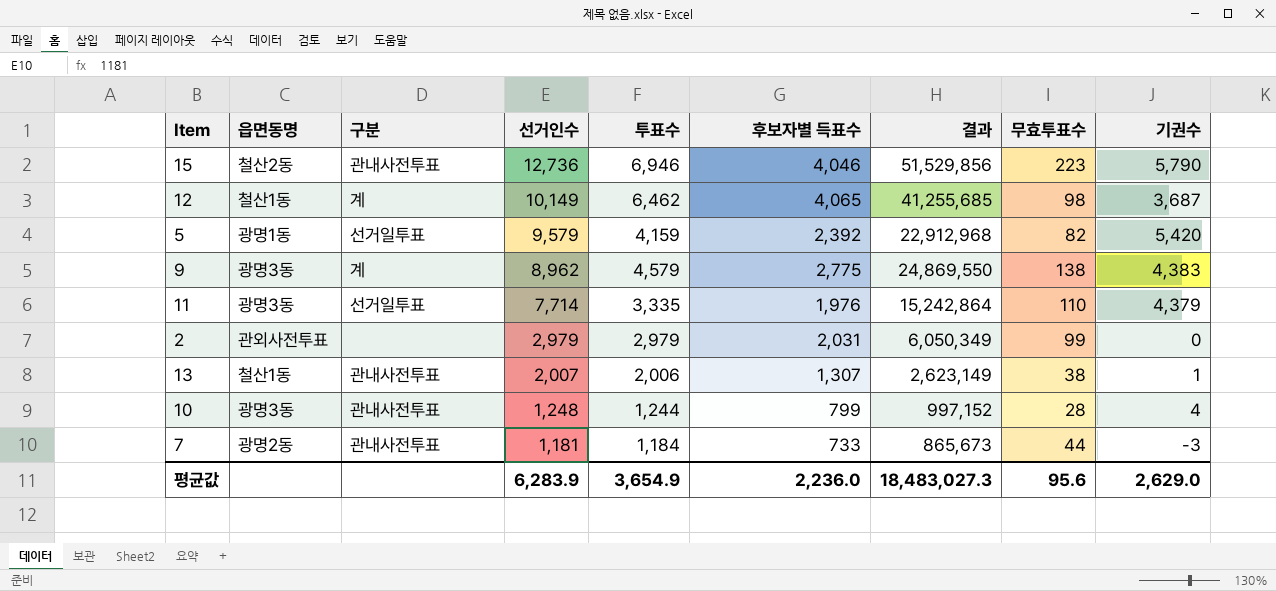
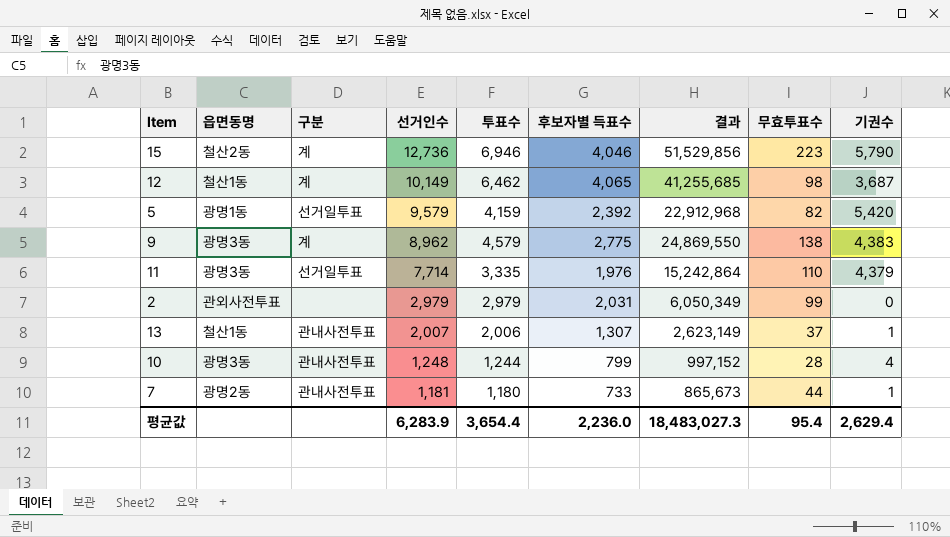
15 | 구분: 관내사전투표 -> 계
13 | 무효투표수: 38 -> 37
7 | 투표수: 1,184 -> 1,180
7 | 기권수: -3 -> 1
평균값 | 투표수: 3,654.9 -> 3,654.4
평균값 | 무효투표수: 95.6 -> 95.4
평균값 | 기권수: 2,629.0 -> 2,629.4

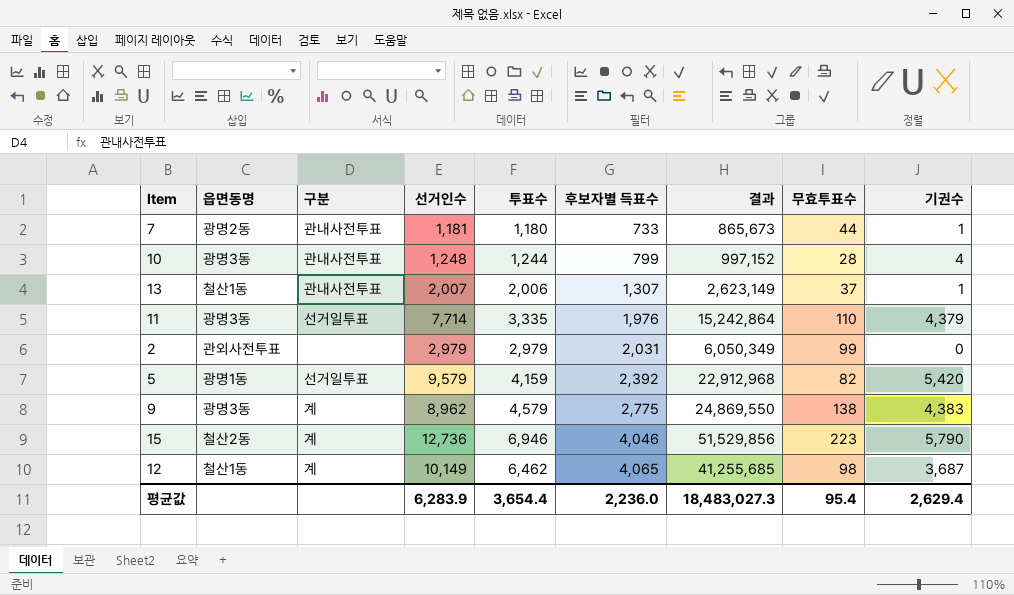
row order: 선거인수 descending -> 후보자별 득표수 ascending

